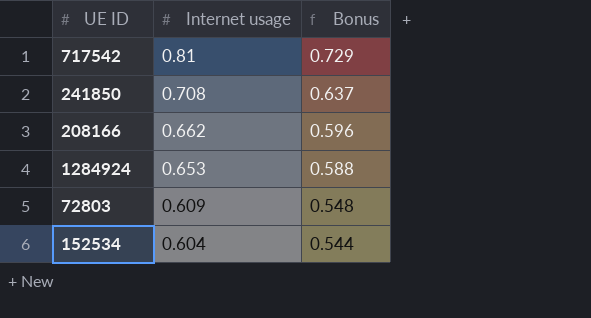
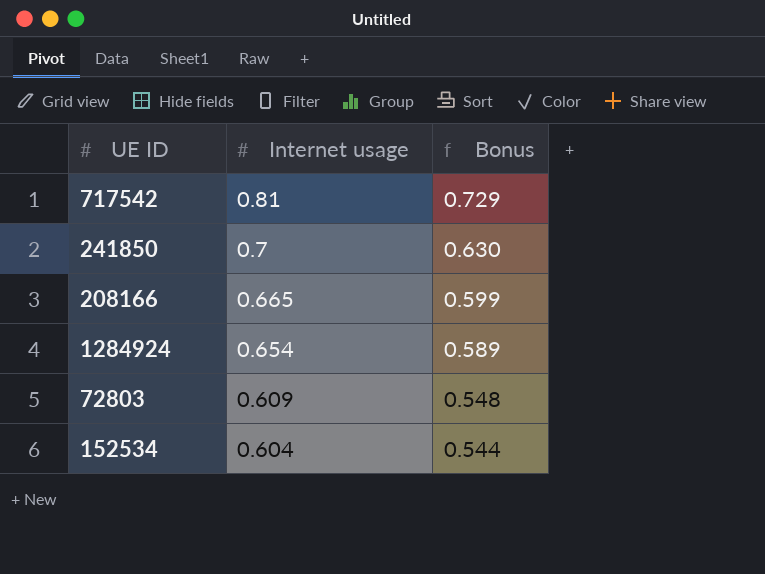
241850 | Internet usage: 0.708 -> 0.7
241850 | Bonus: 0.637 -> 0.630
208166 | Internet usage: 0.662 -> 0.665
208166 | Bonus: 0.596 -> 0.599
1284924 | Internet usage: 0.653 -> 0.654
1284924 | Bonus: 0.588 -> 0.589

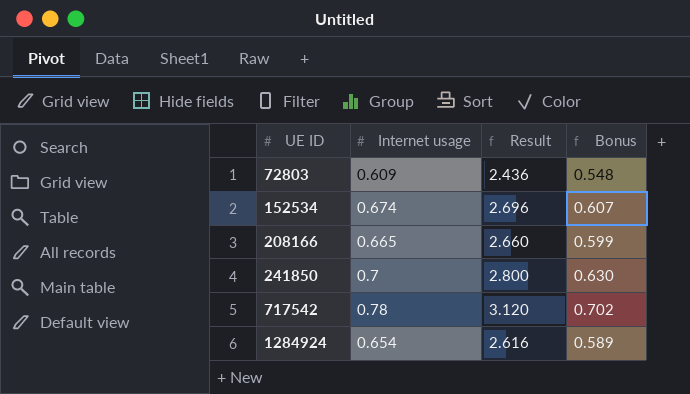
row order: Internet usage descending -> UE ID ascending
column Result | formula: none -> [Internet usage] * 4
152534 | Internet usage: 0.604 -> 0.674
152534 | Bonus: 0.544 -> 0.607
717542 | Internet usage: 0.81 -> 0.78
717542 | Bonus: 0.729 -> 0.702

